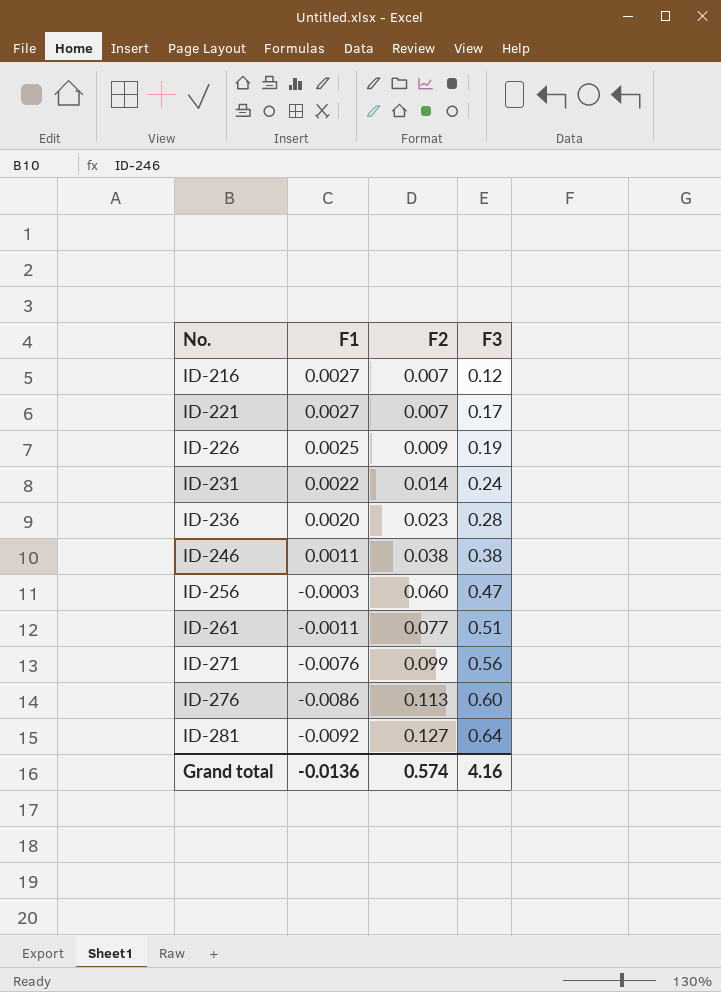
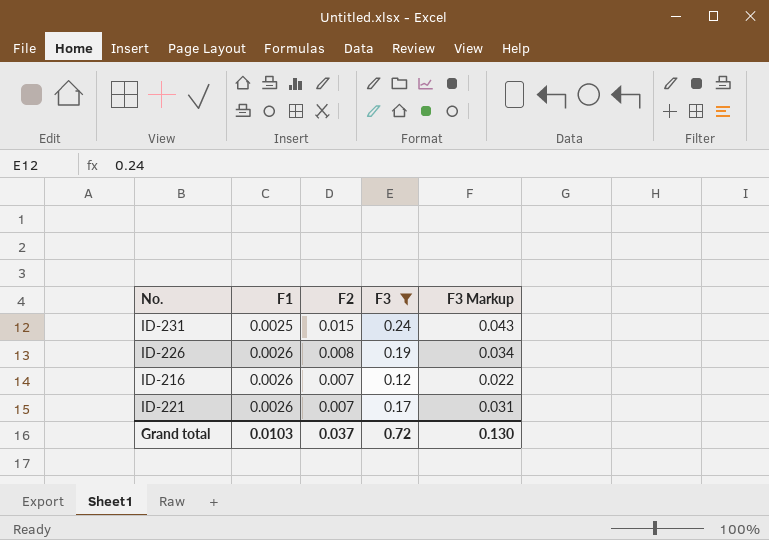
filter: none -> F3 <= 0.24
row order: No. ascending -> F1 ascending
column F3 Markup | formula: none -> [F3] * 0.18
ID-231 | F1: 0.0022 -> 0.0025
ID-231 | F2: 0.014 -> 0.015
ID-226 | F1: 0.0025 -> 0.0026
ID-226 | F2: 0.009 -> 0.008
ID-216 | F1: 0.0027 -> 0.0026
ID-221 | F1: 0.0027 -> 0.0026
Grand total | F1: -0.0136 -> 0.0103
Grand total | F2: 0.574 -> 0.037
Grand total | F3: 4.16 -> 0.72

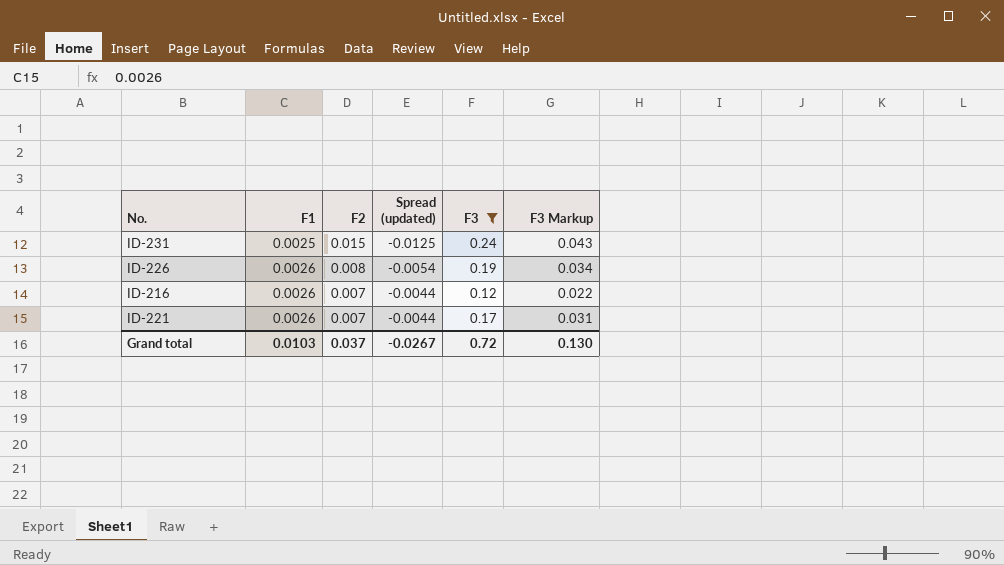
column Spread (updated) | formula: none -> [F1] - [F2]

